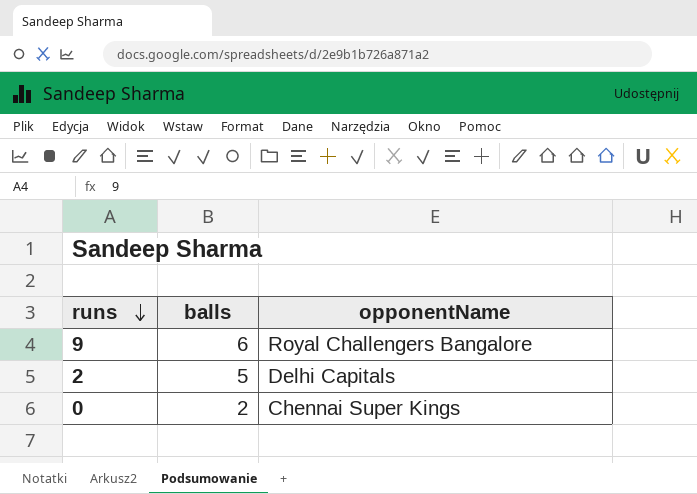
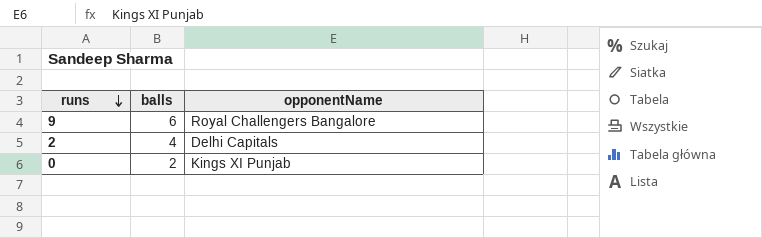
2 | balls: 5 -> 4
0 | opponentName: Chennai Super Kings -> Kings XI Punjab

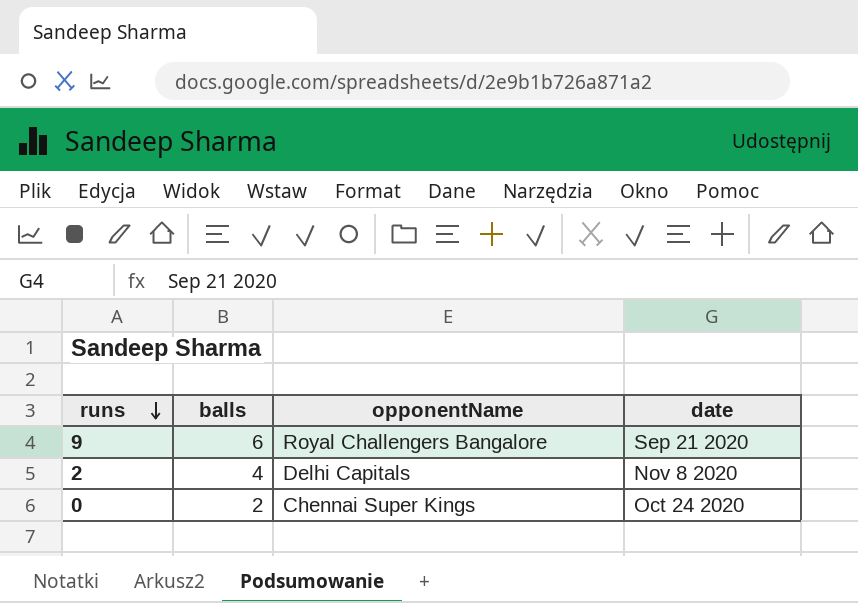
column date | position: none -> 4
0 | opponentName: Kings XI Punjab -> Chennai Super Kings

